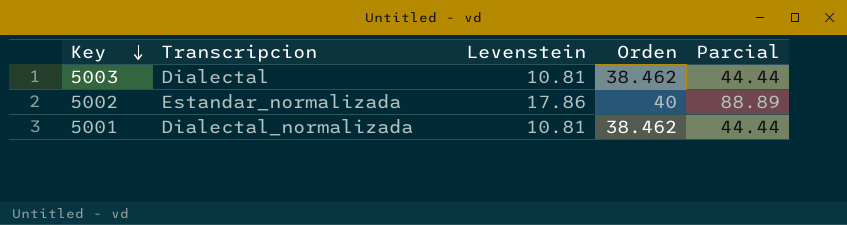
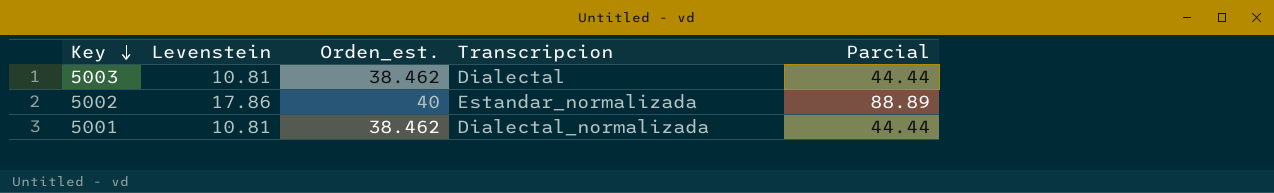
column name: Orden -> Orden_est.
column Transcripcion | position: 2 -> 4

